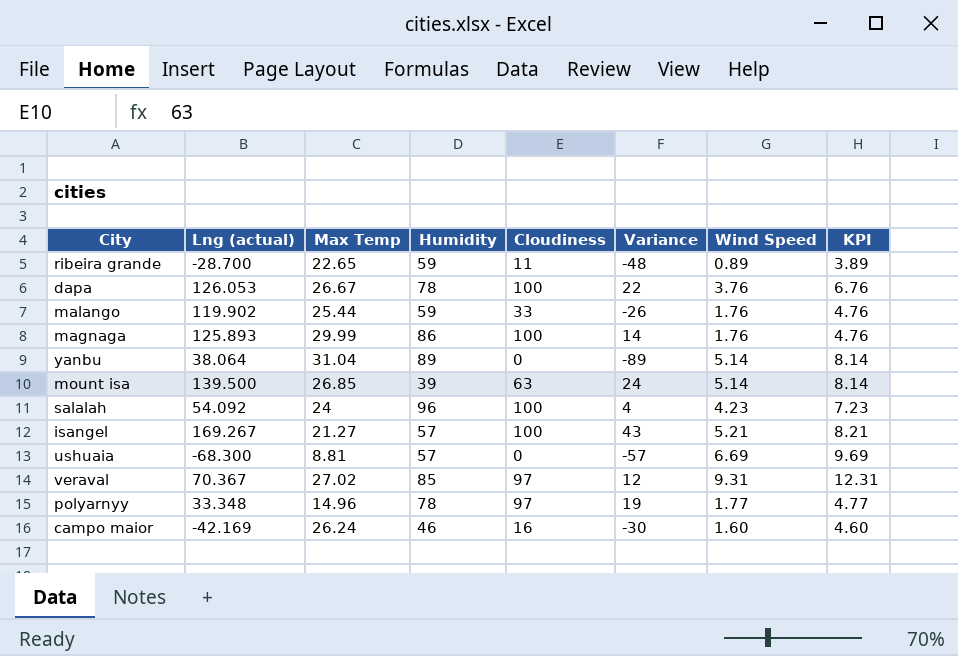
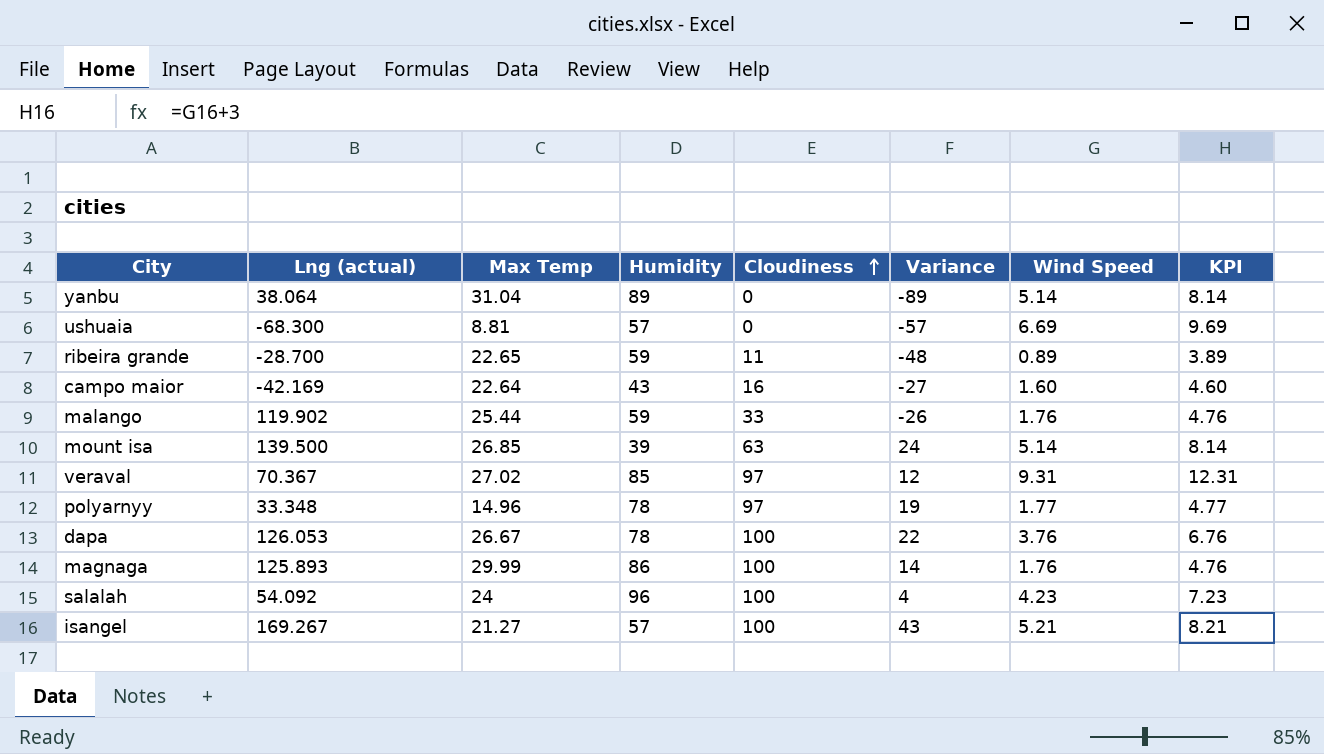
row order: none -> Cloudiness ascending
campo maior | Max Temp: 26.24 -> 22.64
campo maior | Humidity: 46 -> 43
campo maior | Variance: -30 -> -27

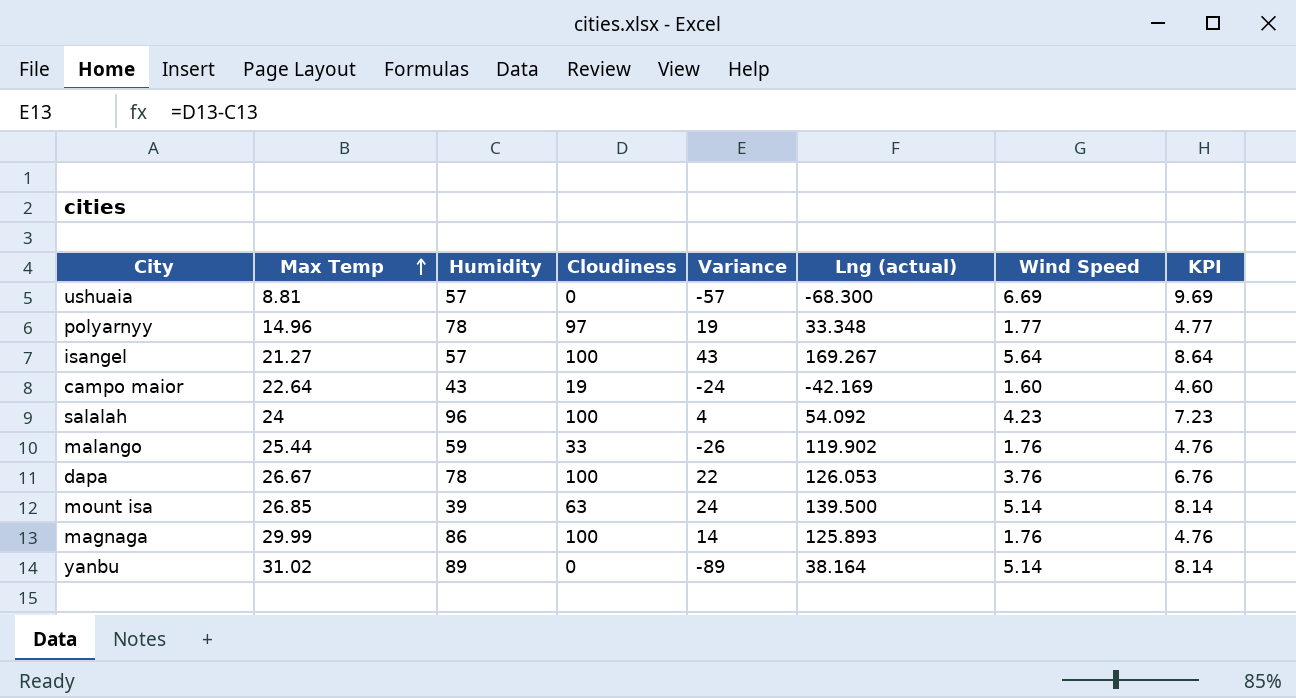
row order: Cloudiness ascending -> Max Temp ascending
column Lng (actual) | position: 2 -> 6
row ribeira grande: -28.700 | 22.65 | 59 | 11 | -48 | 0.89 | 3.89 -> none
row veraval: 70.367 | 27.02 | 85 | 97 | 12 | 9.31 | 12.31 -> none
isangel | Wind Speed: 5.21 -> 5.64
isangel | KPI: 8.21 -> 8.64
campo maior | Cloudiness: 16 -> 19
campo maior | Variance: -27 -> -24
yanbu | Max Temp: 31.04 -> 31.02
yanbu | Lng (actual): 38.064 -> 38.164

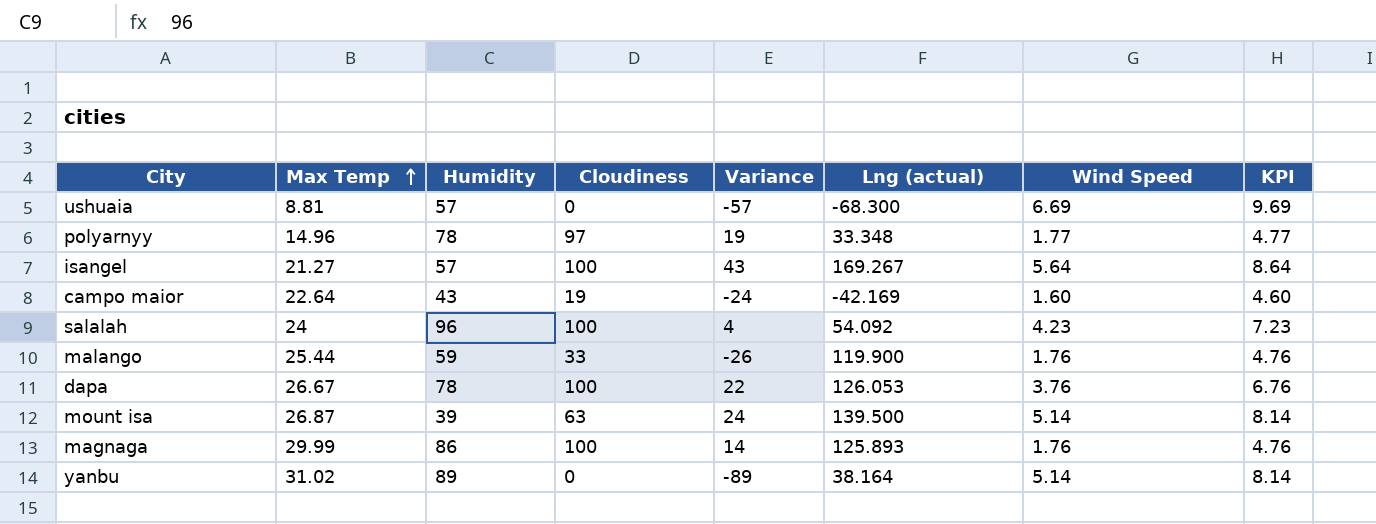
malango | Lng (actual): 119.902 -> 119.900
mount isa | Max Temp: 26.85 -> 26.87

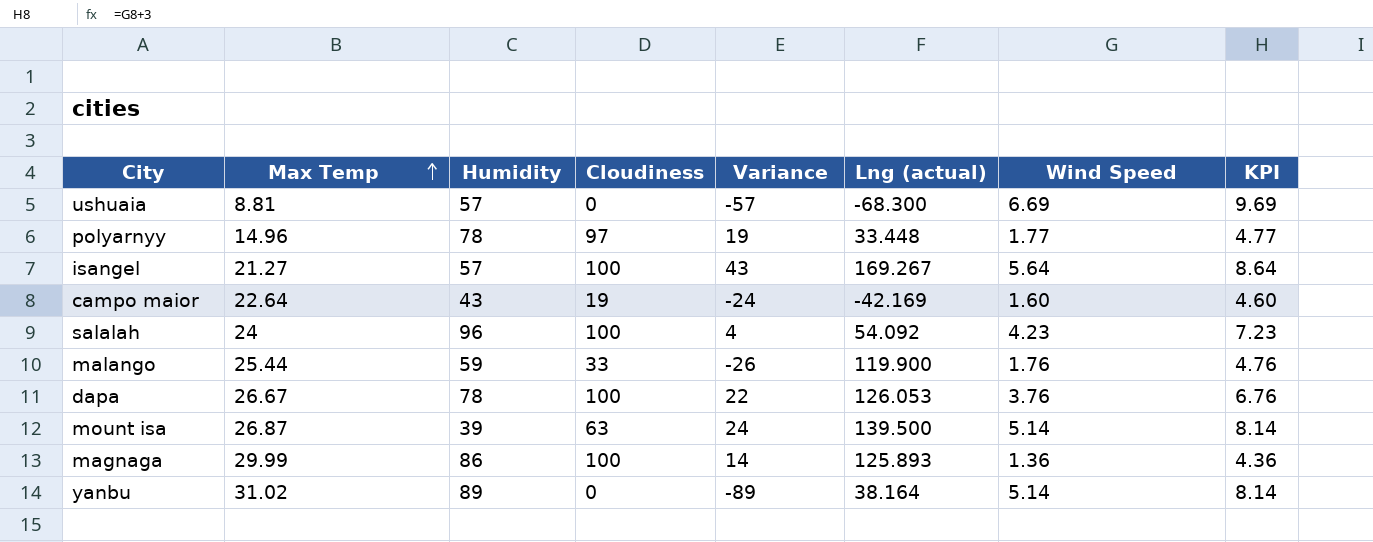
polyarnyy | Lng (actual): 33.348 -> 33.448
magnaga | Wind Speed: 1.76 -> 1.36
magnaga | KPI: 4.76 -> 4.36

